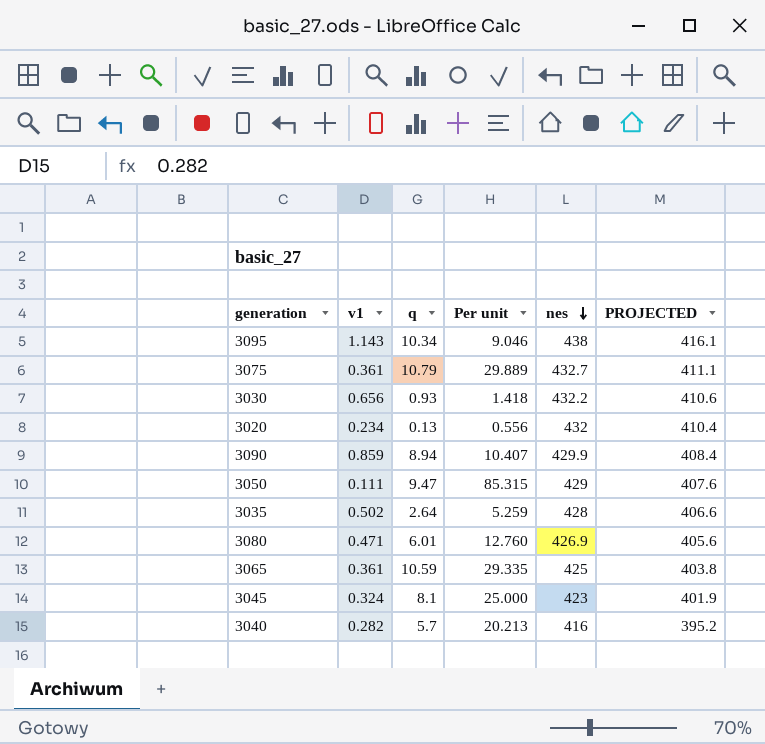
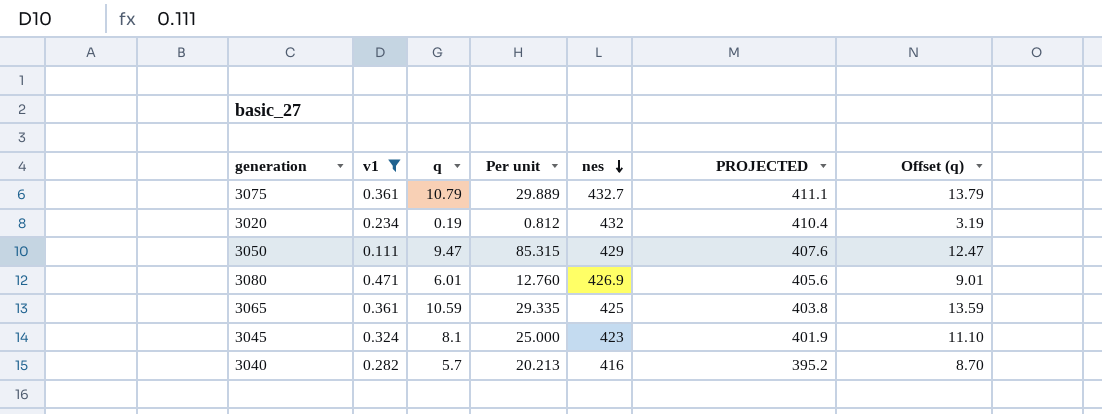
filter: none -> v1 <= 0.471
column Offset (q) | formula: none -> [q] + 3
3020 | q: 0.13 -> 0.19
3020 | Per unit: 0.556 -> 0.812

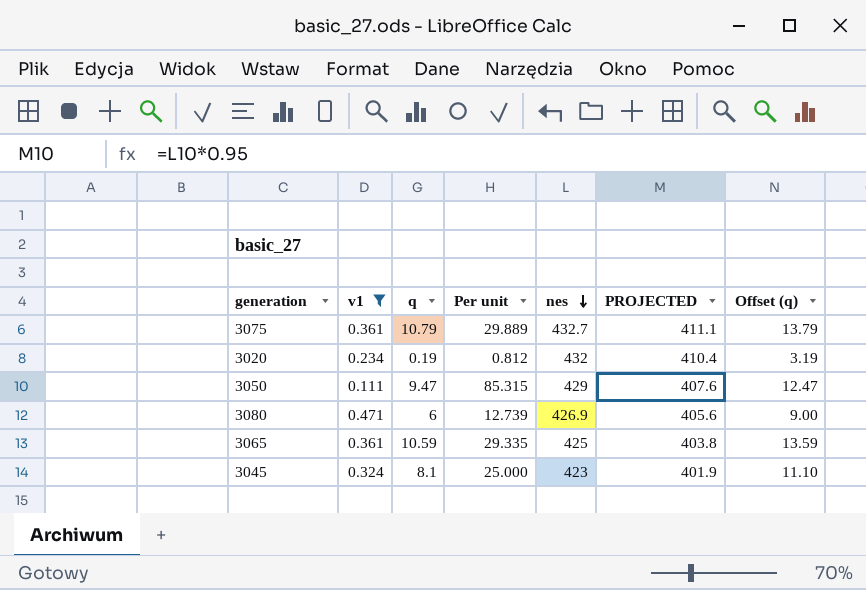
row 3040: 0.282 | 5.7 | 20.213 | 416 | 395.2 | 8.70 -> none
3080 | q: 6.01 -> 6
3080 | Per unit: 12.760 -> 12.739
3080 | Offset (q): 9.01 -> 9.00

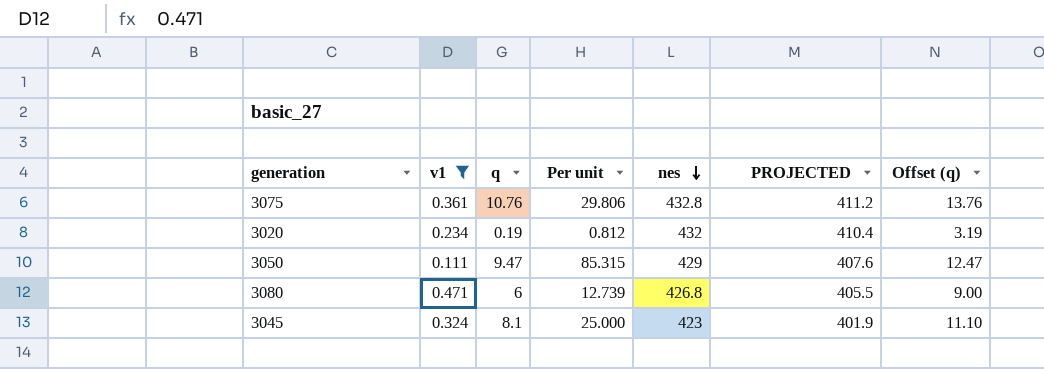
row 3065: 0.361 | 10.59 | 29.335 | 425 | 403.8 | 13.59 -> none
3075 | q: 10.79 -> 10.76
3075 | Per unit: 29.889 -> 29.806
3075 | nes: 432.7 -> 432.8
3075 | PROJECTED: 411.1 -> 411.2
3075 | Offset (q): 13.79 -> 13.76
3080 | nes: 426.9 -> 426.8
3080 | PROJECTED: 405.6 -> 405.5

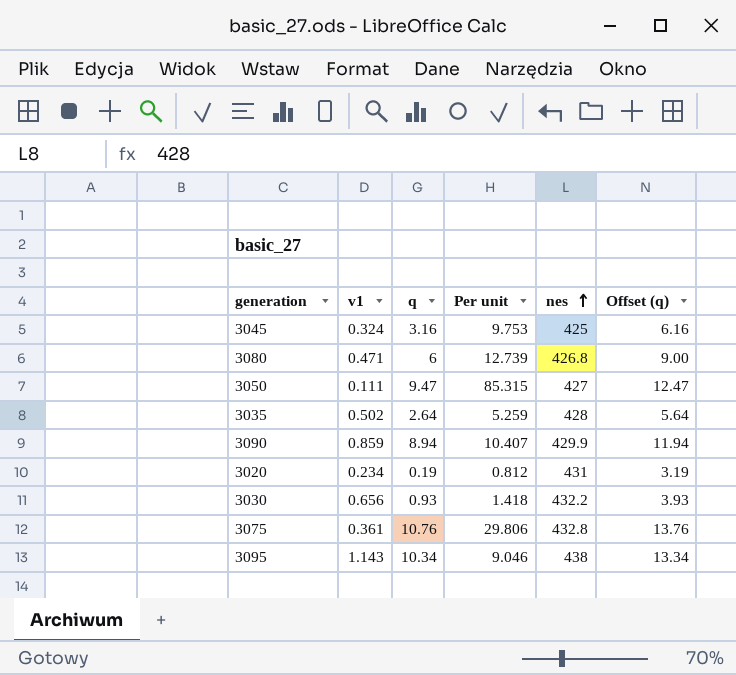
filter: v1 <= 0.471 -> none
row order: nes descending -> nes ascending
column PROJECTED | formula: [nes] * 0.95 -> none
3045 | q: 8.1 -> 3.16
3045 | Per unit: 25.000 -> 9.753
3045 | nes: 423 -> 425
3045 | Offset (q): 11.10 -> 6.16
3050 | nes: 429 -> 427
3020 | nes: 432 -> 431

